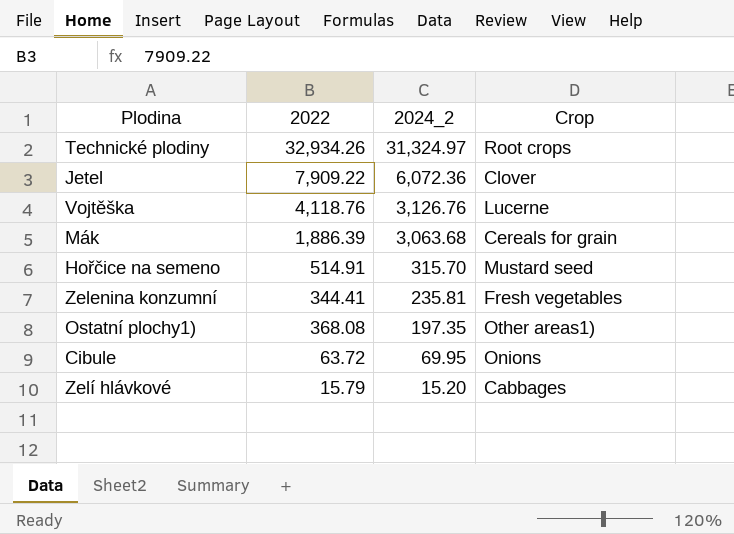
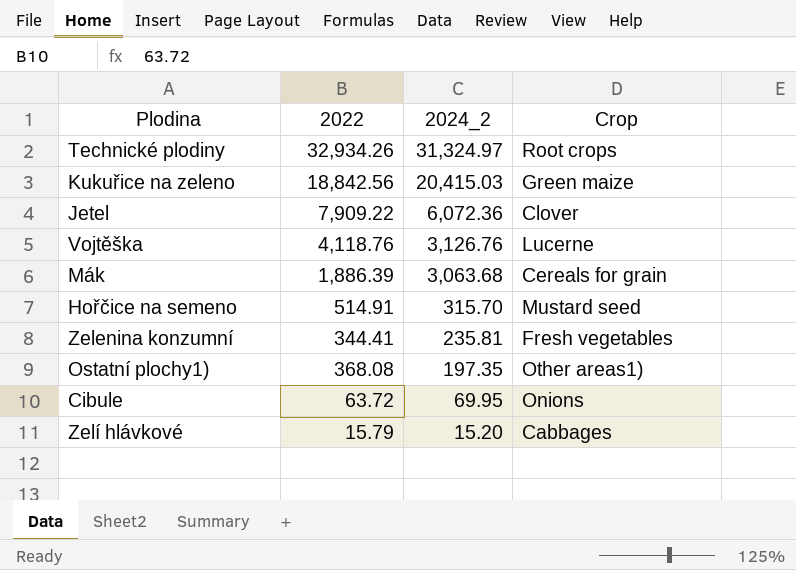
row Kukuřice na zeleno: none -> 18,842.56 | 20,415.03 | Green maize

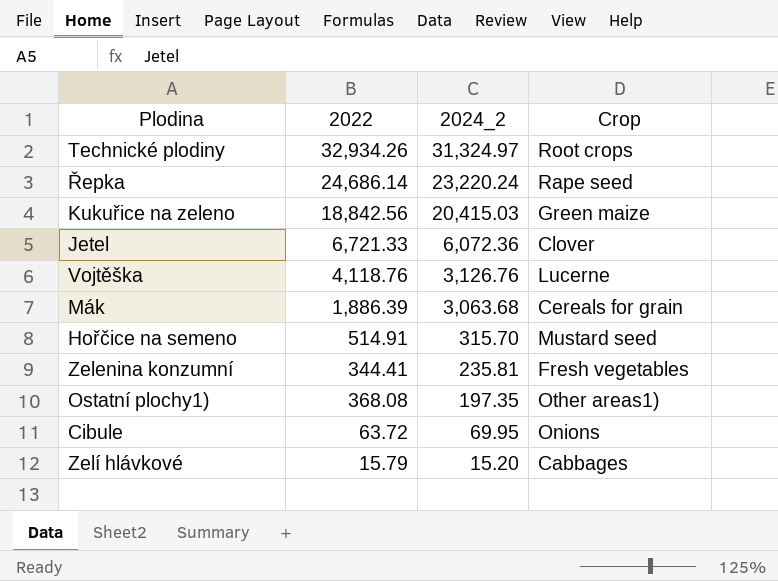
row Řepka: none -> 24,686.14 | 23,220.24 | Rape seed
Jetel | 2022: 7,909.22 -> 6,721.33

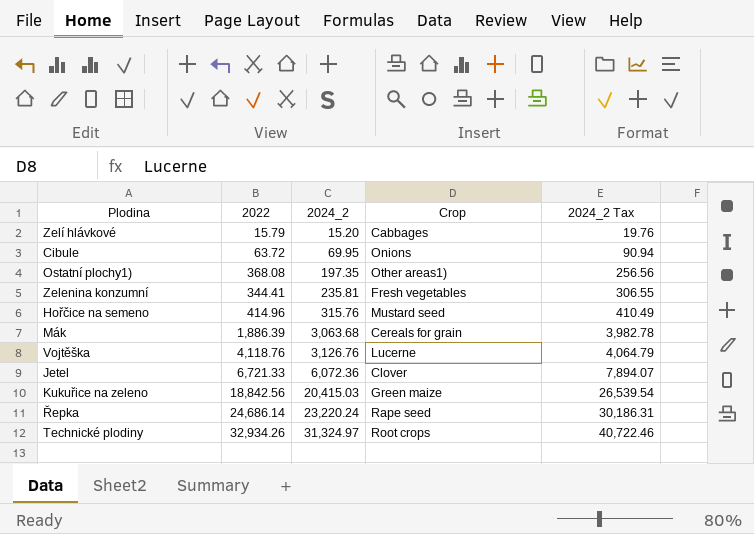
row order: 2024_2 descending -> 2024_2 ascending
column 2024_2 Tax | formula: none -> [2024_2] * 1.3
Hořčice na semeno | 2022: 514.91 -> 414.96
Hořčice na semeno | 2024_2: 315.70 -> 315.76

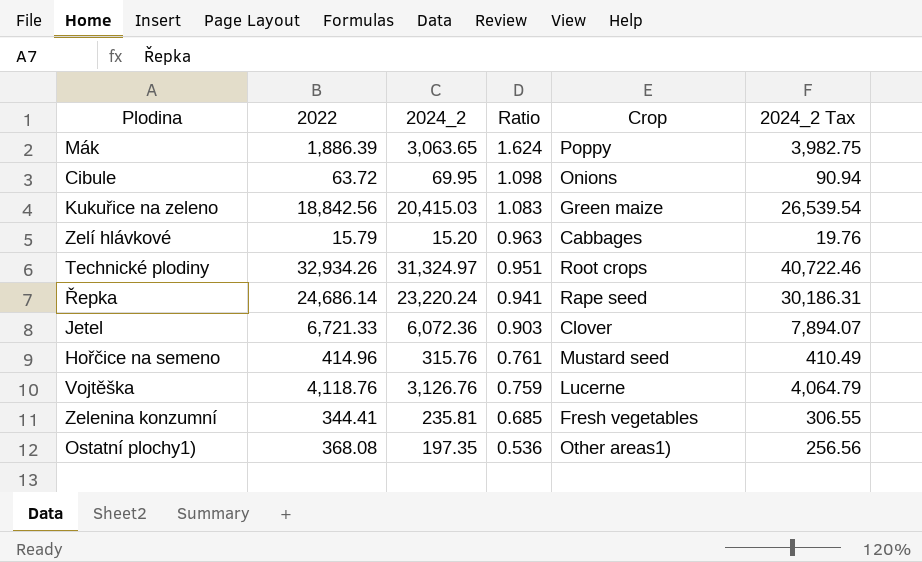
row order: 2024_2 ascending -> Ratio descending
column Ratio | formula: none -> [2024_2] / [2022]
Mák | 2024_2: 3,063.68 -> 3,063.65
Mák | Crop: Cereals for grain -> Poppy
Mák | 2024_2 Tax: 3,982.78 -> 3,982.75

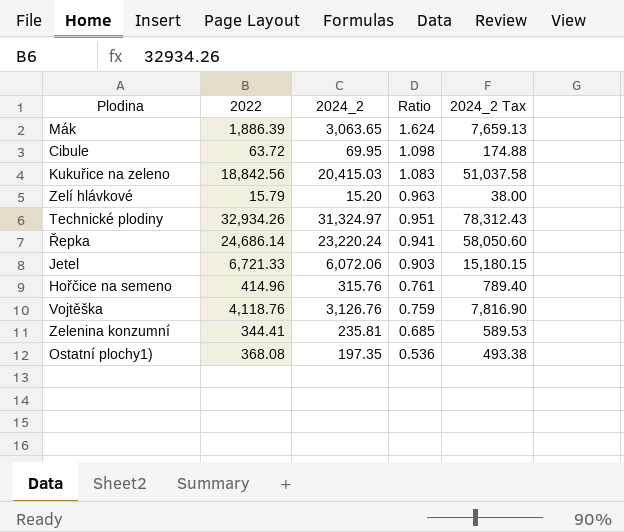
column Crop | position: 5 -> none
column 2024_2 Tax | formula: [2024_2] * 1.3 -> [2024_2] * 2.5
Jetel | 2024_2: 6,072.36 -> 6,072.06

